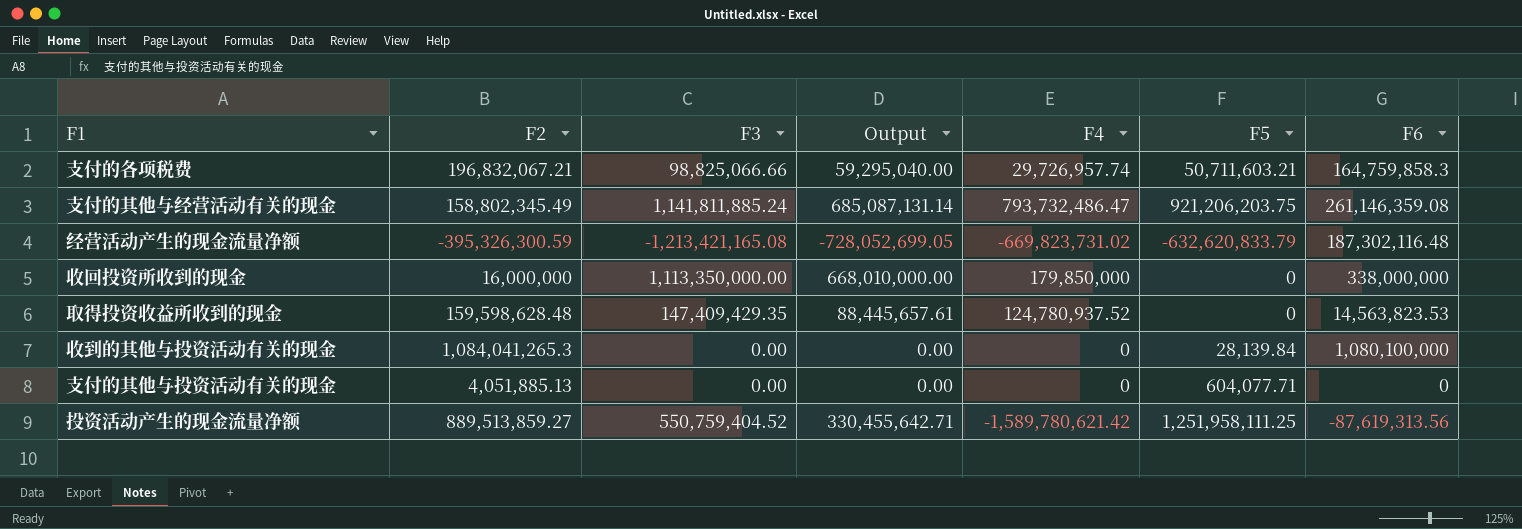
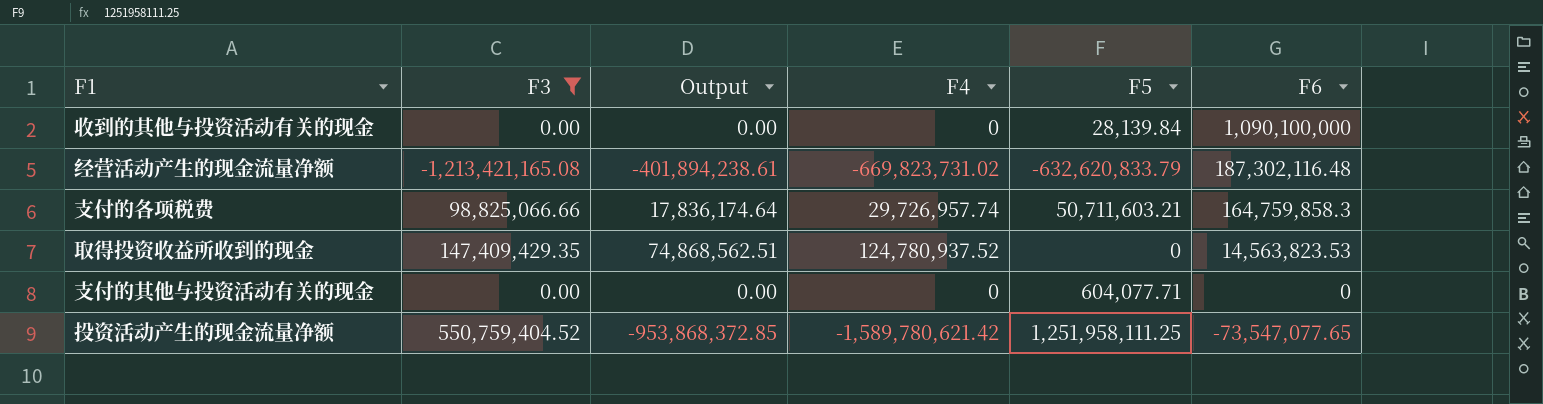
filter: none -> F3 <= 550,759,404.52
row order: none -> F6 descending
column F2 | position: 2 -> none
column Output | formula: [F3] * 0.6 -> [F4] * 0.6
收到的其他与投资活动有关的现金 | F6: 1,080,100,000 -> 1,090,100,000
投资活动产生的现金流量净额 | F6: -87,619,313.56 -> -73,547,077.65

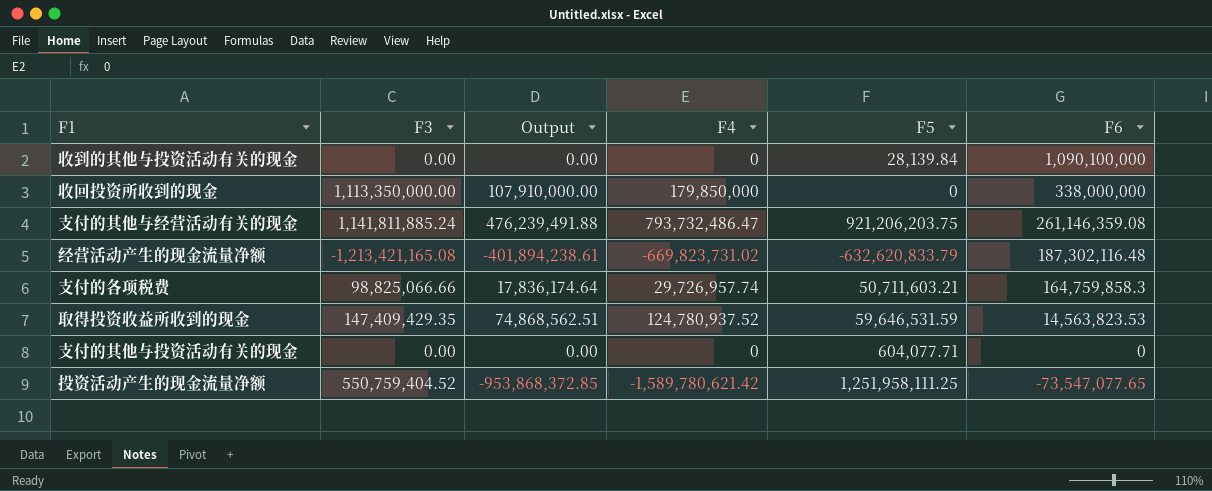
filter: F3 <= 550,759,404.52 -> none
取得投资收益所收到的现金 | F5: 0 -> 59,646,531.59

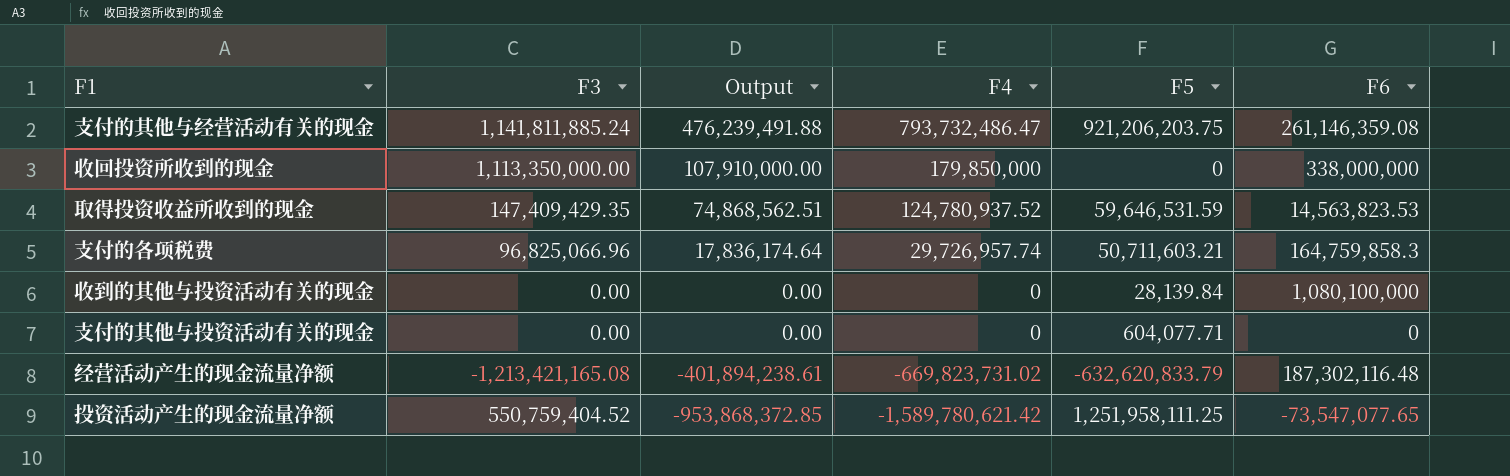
row order: F6 descending -> Output descending
支付的各项税费 | F3: 98,825,066.66 -> 96,825,066.96
收到的其他与投资活动有关的现金 | F6: 1,090,100,000 -> 1,080,100,000

